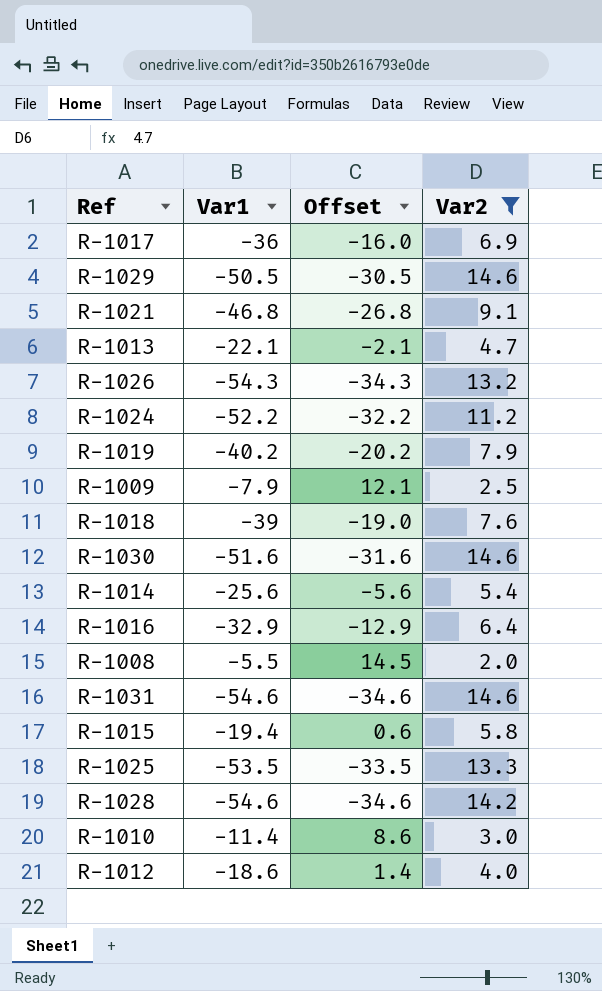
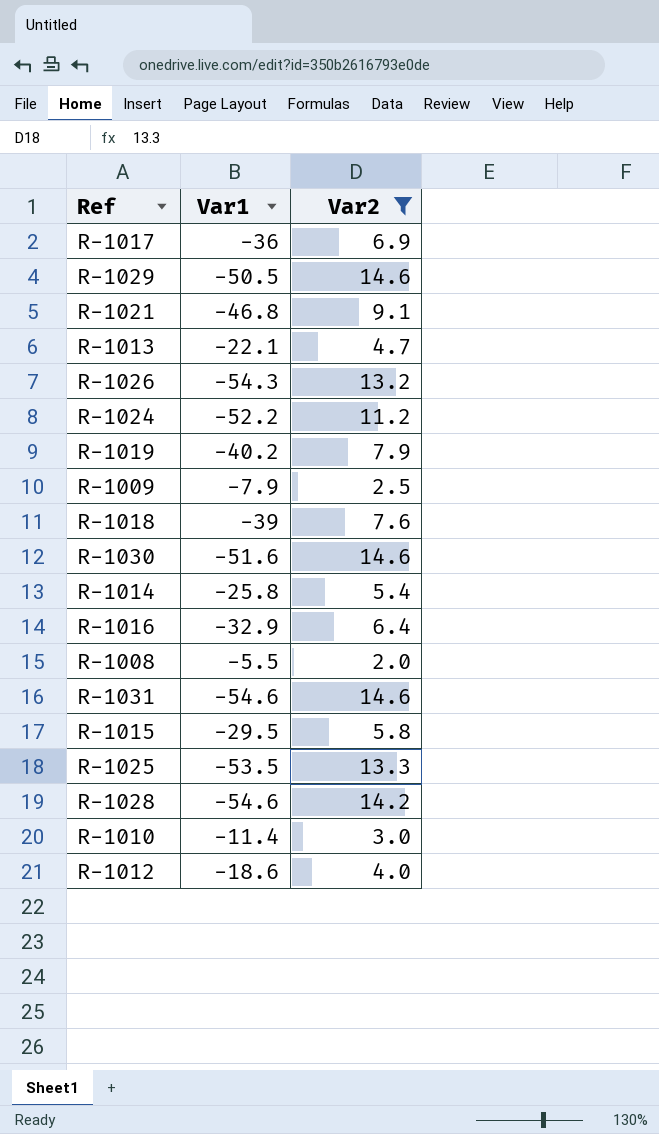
column Offset | formula: [Var1] + 20 -> none
R-1014 | Var1: -25.6 -> -25.8
R-1015 | Var1: -19.4 -> -29.5

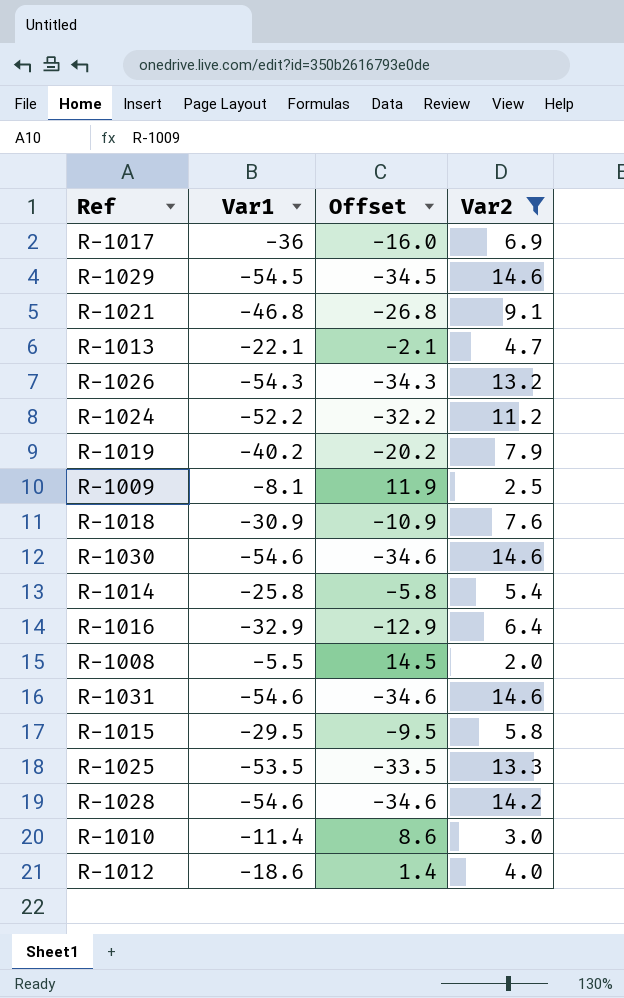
column Offset | formula: none -> [Var1] + 20
R-1029 | Var1: -50.5 -> -54.5
R-1009 | Var1: -7.9 -> -8.1
R-1018 | Var1: -39 -> -30.9
R-1030 | Var1: -51.6 -> -54.6

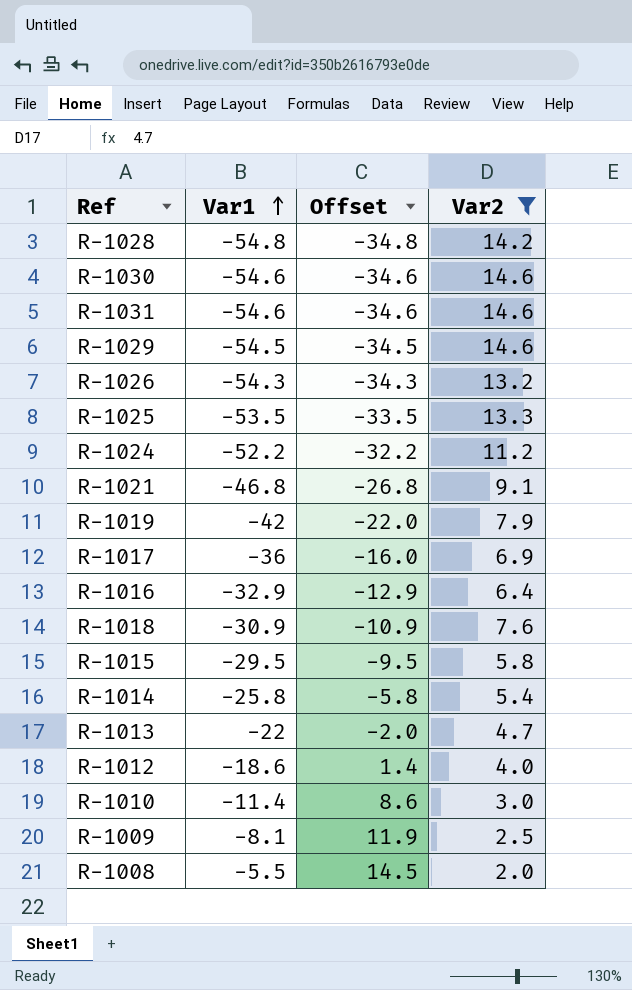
row order: none -> Var1 ascending
R-1028 | Var1: -54.6 -> -54.8
R-1028 | Offset: -34.6 -> -34.8
R-1019 | Var1: -40.2 -> -42
R-1019 | Offset: -20.2 -> -22.0
R-1013 | Var1: -22.1 -> -22
R-1013 | Offset: -2.1 -> -2.0

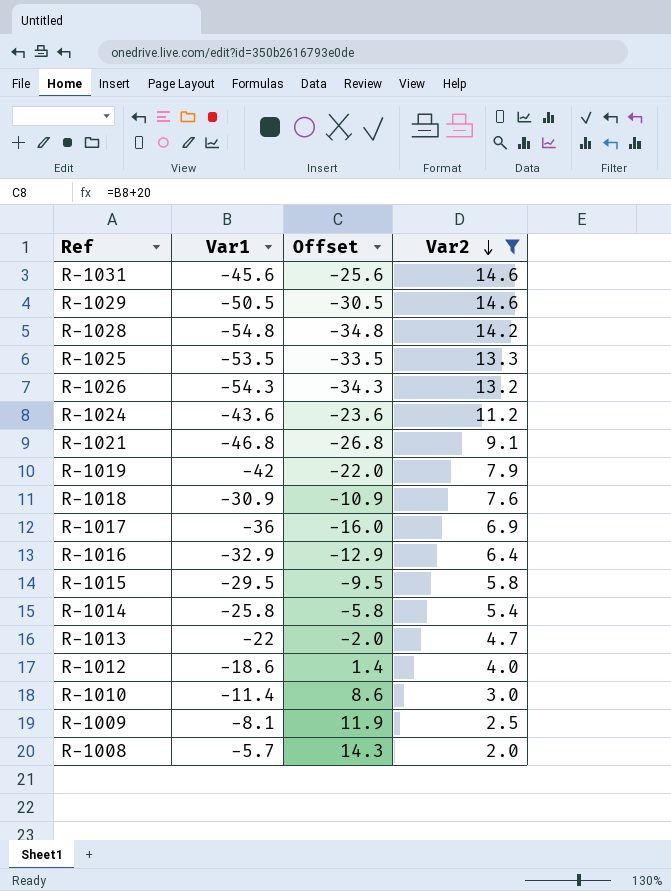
row order: Var1 ascending -> Var2 descending
row R-1030: -54.6 | -34.6 | 14.6 -> none
R-1031 | Var1: -54.6 -> -45.6
R-1031 | Offset: -34.6 -> -25.6
R-1029 | Var1: -54.5 -> -50.5
R-1029 | Offset: -34.5 -> -30.5
R-1024 | Var1: -52.2 -> -43.6
R-1024 | Offset: -32.2 -> -23.6
R-1008 | Var1: -5.5 -> -5.7
R-1008 | Offset: 14.5 -> 14.3

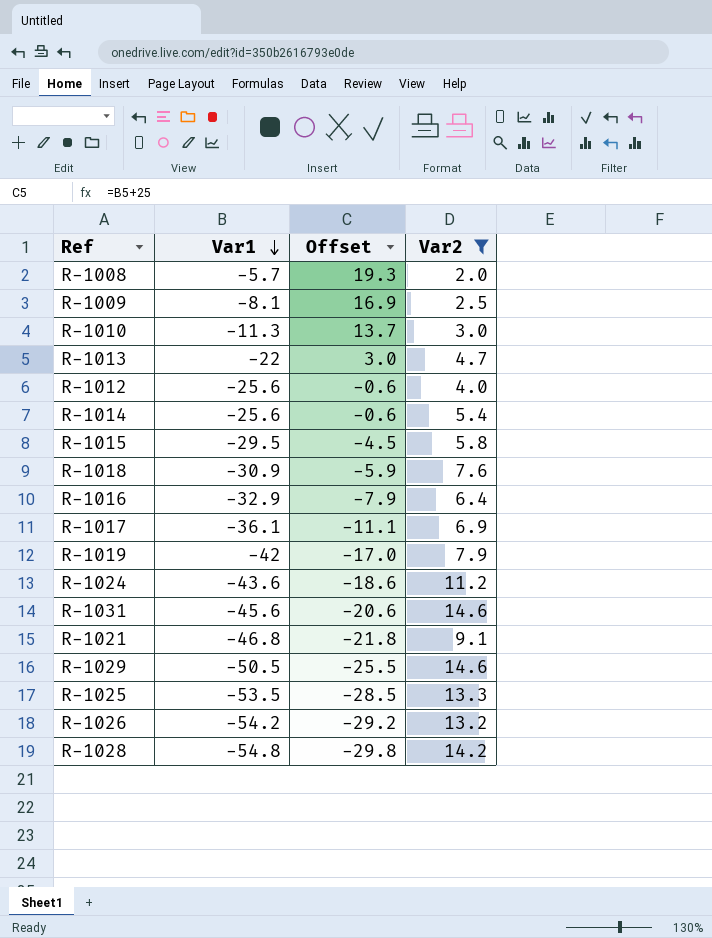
row order: Var2 descending -> Var1 descending
column Offset | formula: [Var1] + 20 -> [Var1] + 25
R-1010 | Var1: -11.4 -> -11.3
R-1012 | Var1: -18.6 -> -25.6
R-1014 | Var1: -25.8 -> -25.6
R-1017 | Var1: -36 -> -36.1
R-1026 | Var1: -54.3 -> -54.2

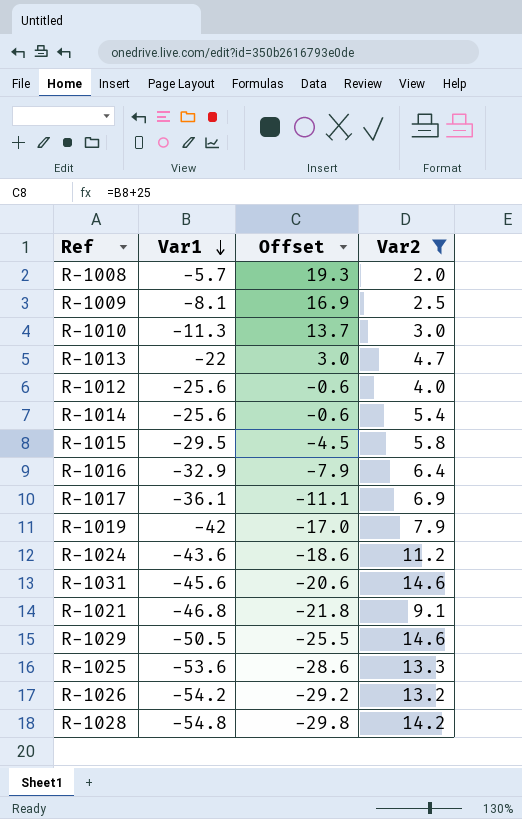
row R-1018: -30.9 | -5.9 | 7.6 -> none
R-1025 | Var1: -53.5 -> -53.6
R-1025 | Offset: -28.5 -> -28.6

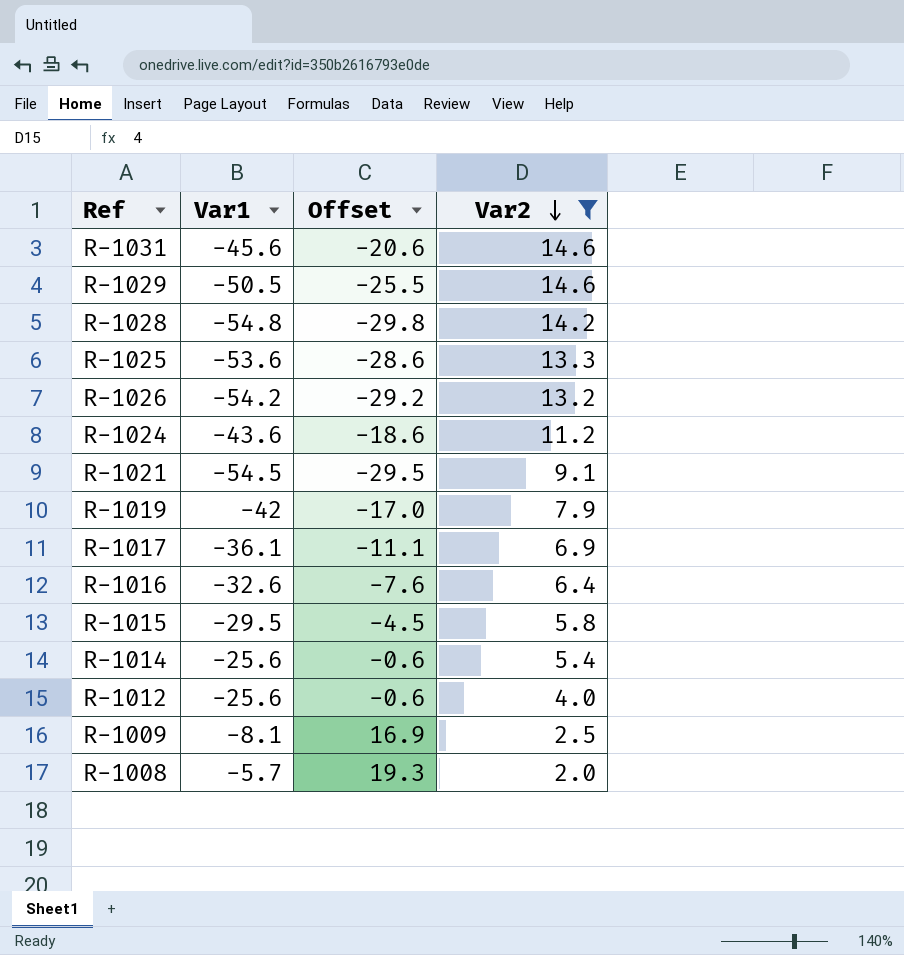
row order: Var1 descending -> Var2 descending
row R-1010: -11.3 | 13.7 | 3.0 -> none
row R-1013: -22 | 3.0 | 4.7 -> none
R-1021 | Var1: -46.8 -> -54.5
R-1021 | Offset: -21.8 -> -29.5
R-1016 | Var1: -32.9 -> -32.6
R-1016 | Offset: -7.9 -> -7.6

